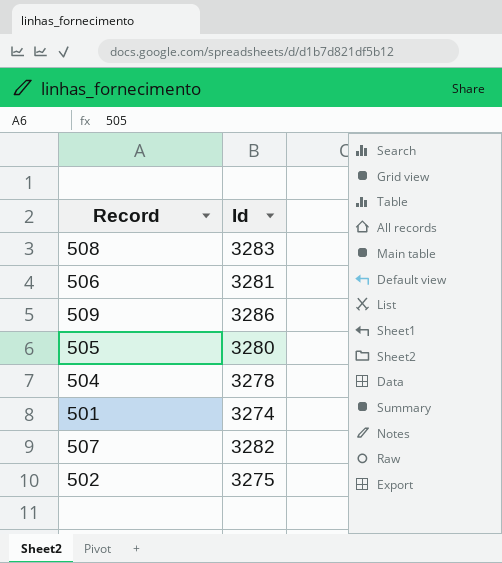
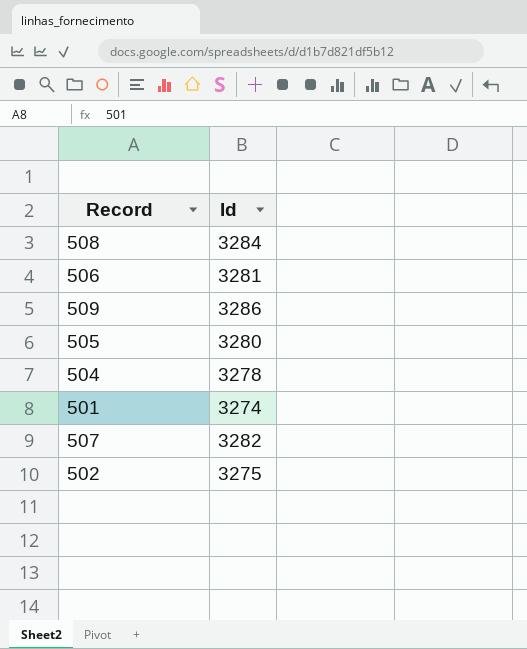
508 | Id: 3283 -> 3284

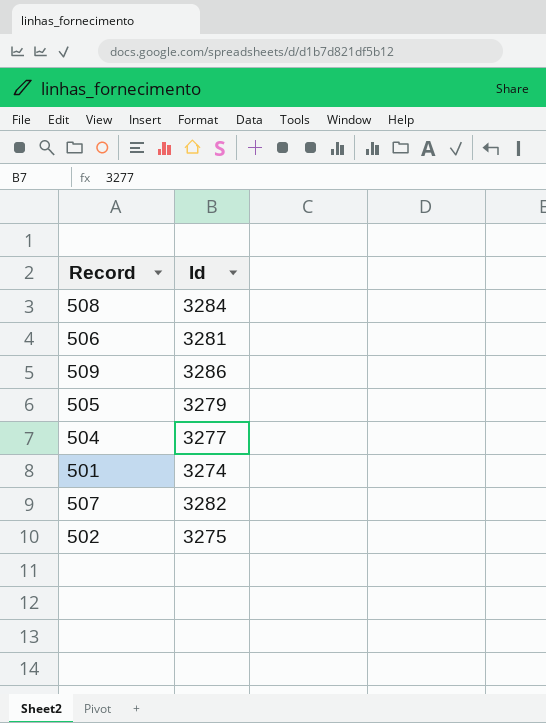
505 | Id: 3280 -> 3279
504 | Id: 3278 -> 3277

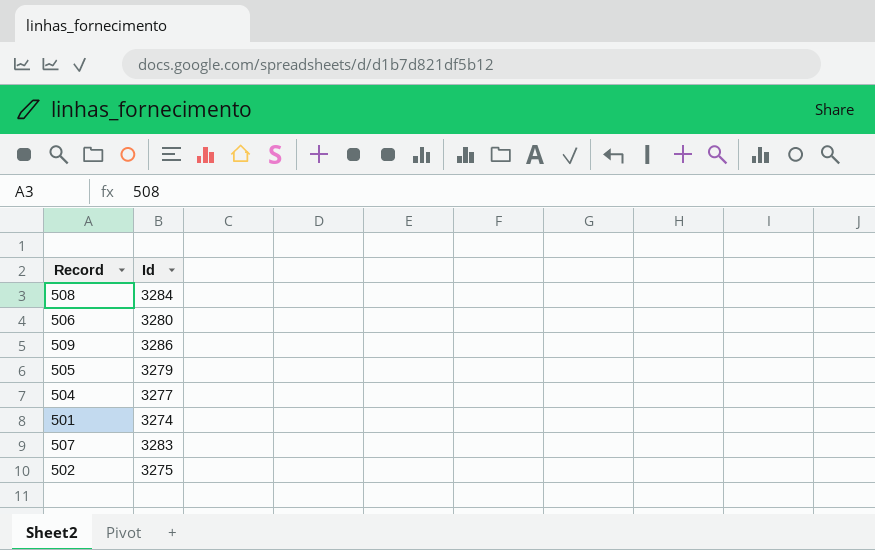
506 | Id: 3281 -> 3280
507 | Id: 3282 -> 3283

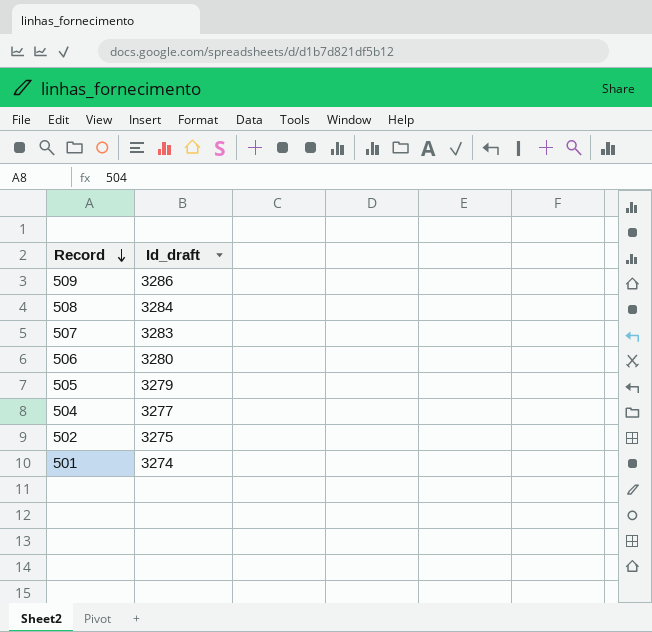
row order: none -> Record descending
column name: Id -> Id_draft

